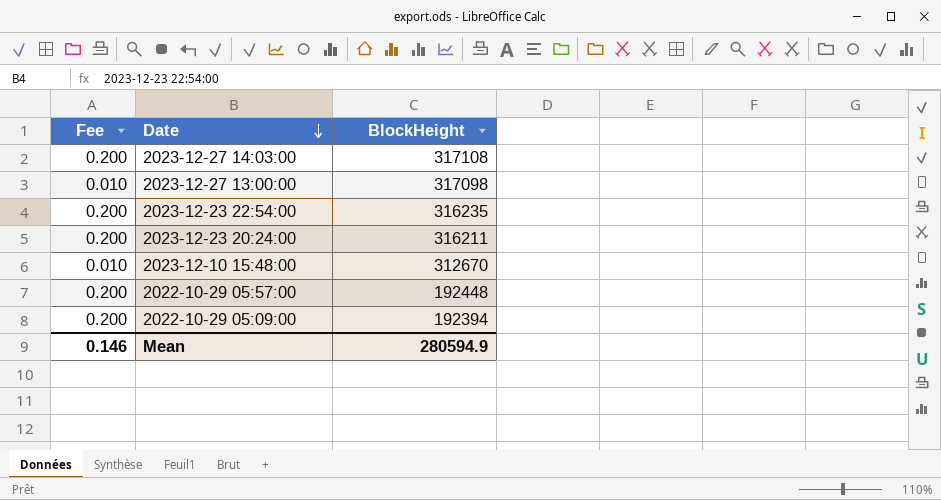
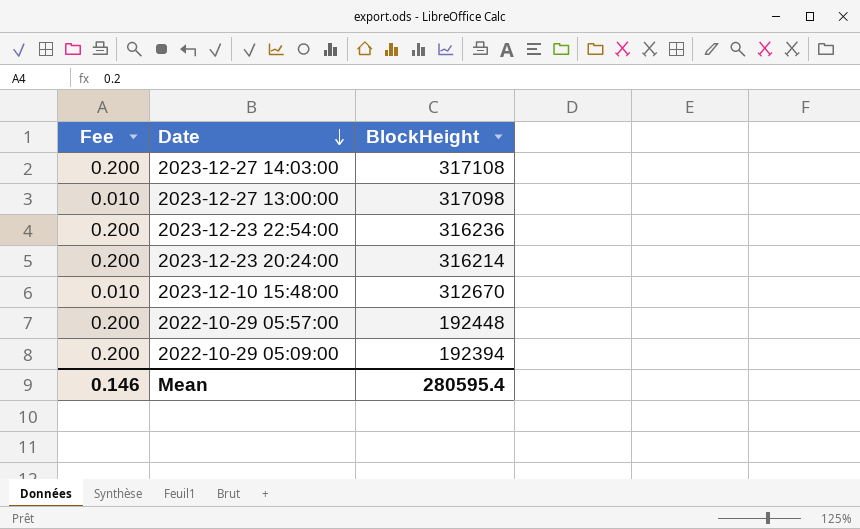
2023-12-23 22:54:00 | BlockHeight: 316235 -> 316236
2023-12-23 20:24:00 | BlockHeight: 316211 -> 316214
Mean | BlockHeight: 280594.9 -> 280595.4

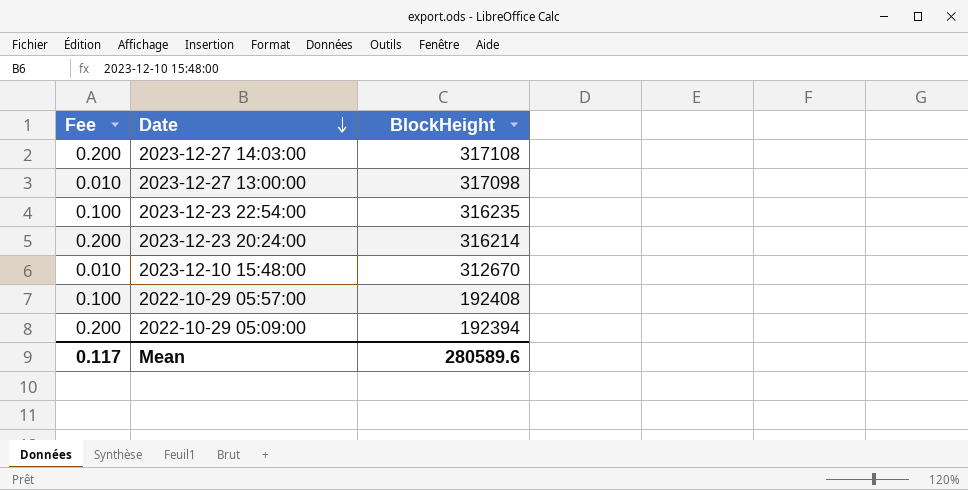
2023-12-23 22:54:00 | Fee: 0.200 -> 0.100
2023-12-23 22:54:00 | BlockHeight: 316236 -> 316235
2022-10-29 05:57:00 | Fee: 0.200 -> 0.100
2022-10-29 05:57:00 | BlockHeight: 192448 -> 192408
Mean | Fee: 0.146 -> 0.117
Mean | BlockHeight: 280595.4 -> 280589.6

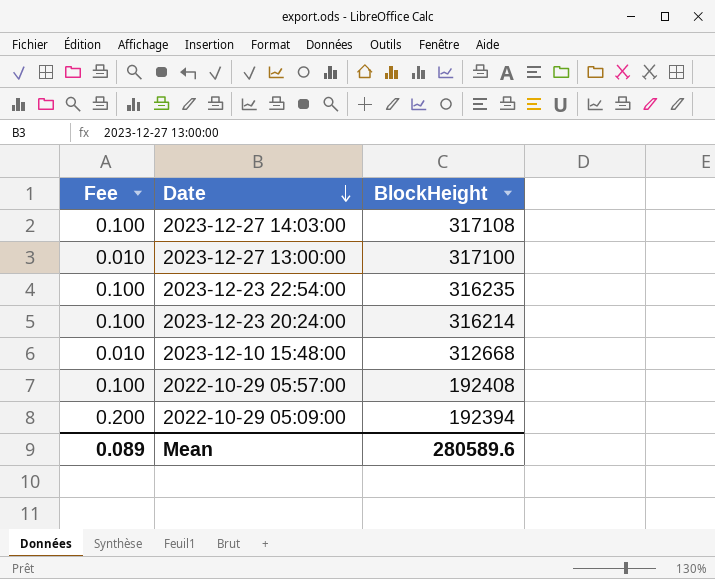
2023-12-27 14:03:00 | Fee: 0.200 -> 0.100
2023-12-27 13:00:00 | BlockHeight: 317098 -> 317100
2023-12-23 20:24:00 | Fee: 0.200 -> 0.100
2023-12-10 15:48:00 | BlockHeight: 312670 -> 312668
Mean | Fee: 0.117 -> 0.089

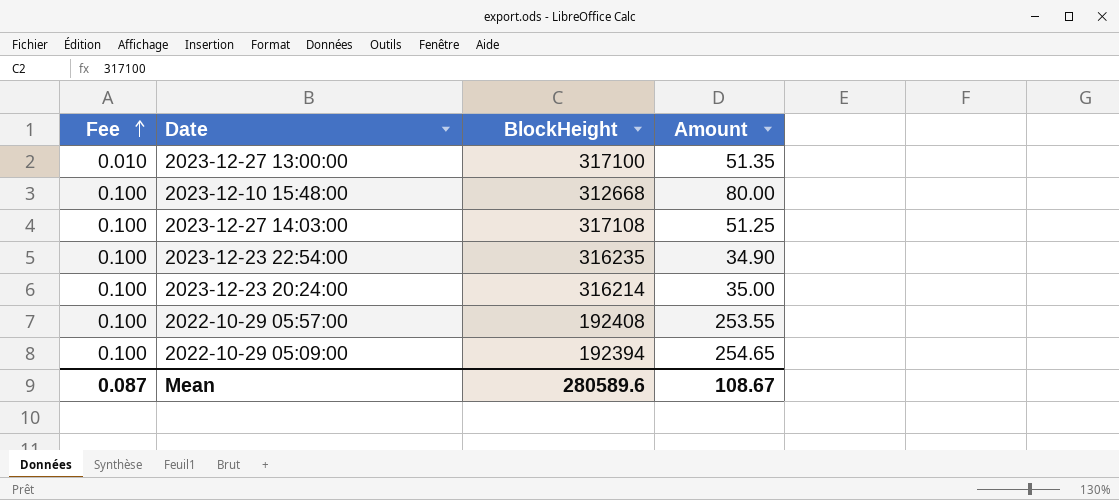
row order: Date descending -> Fee ascending
column Amount | position: none -> 4
2023-12-10 15:48:00 | Fee: 0.010 -> 0.100
2022-10-29 05:09:00 | Fee: 0.200 -> 0.100
Mean | Fee: 0.089 -> 0.087

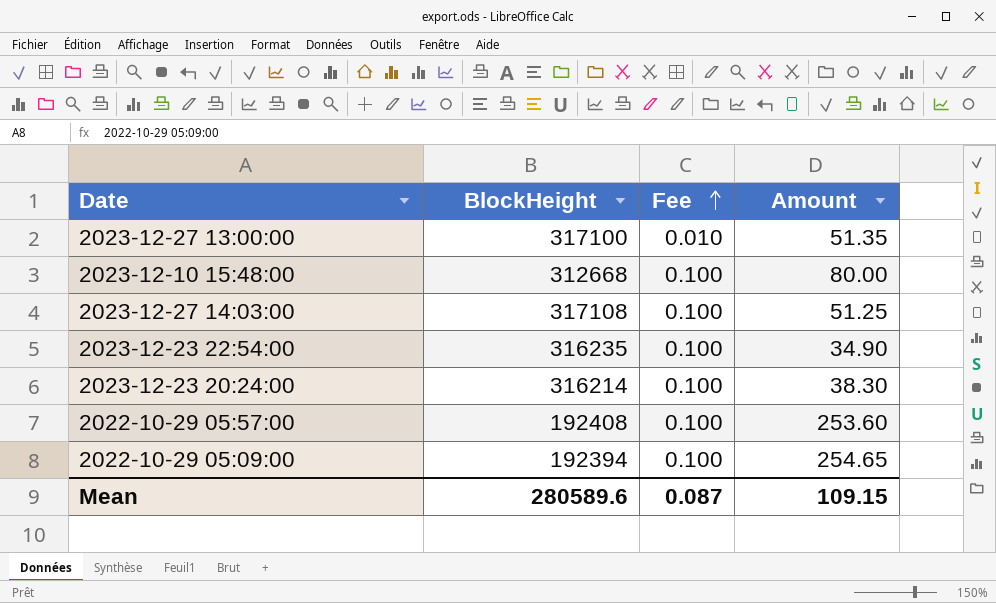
column Fee | position: 1 -> 3
2023-12-23 20:24:00 | Amount: 35.00 -> 38.30
2022-10-29 05:57:00 | Amount: 253.55 -> 253.60
Mean | Amount: 108.67 -> 109.15

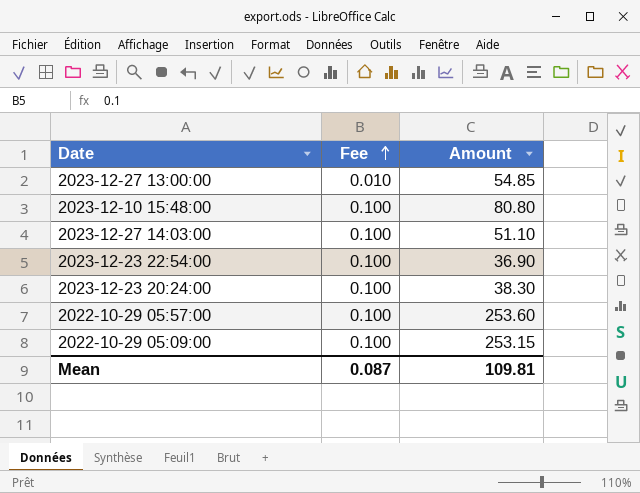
column BlockHeight | position: 2 -> none
2023-12-27 13:00:00 | Amount: 51.35 -> 54.85
2023-12-10 15:48:00 | Amount: 80.00 -> 80.80
2023-12-27 14:03:00 | Amount: 51.25 -> 51.10
2023-12-23 22:54:00 | Amount: 34.90 -> 36.90
2022-10-29 05:09:00 | Amount: 254.65 -> 253.15
Mean | Amount: 109.15 -> 109.81

